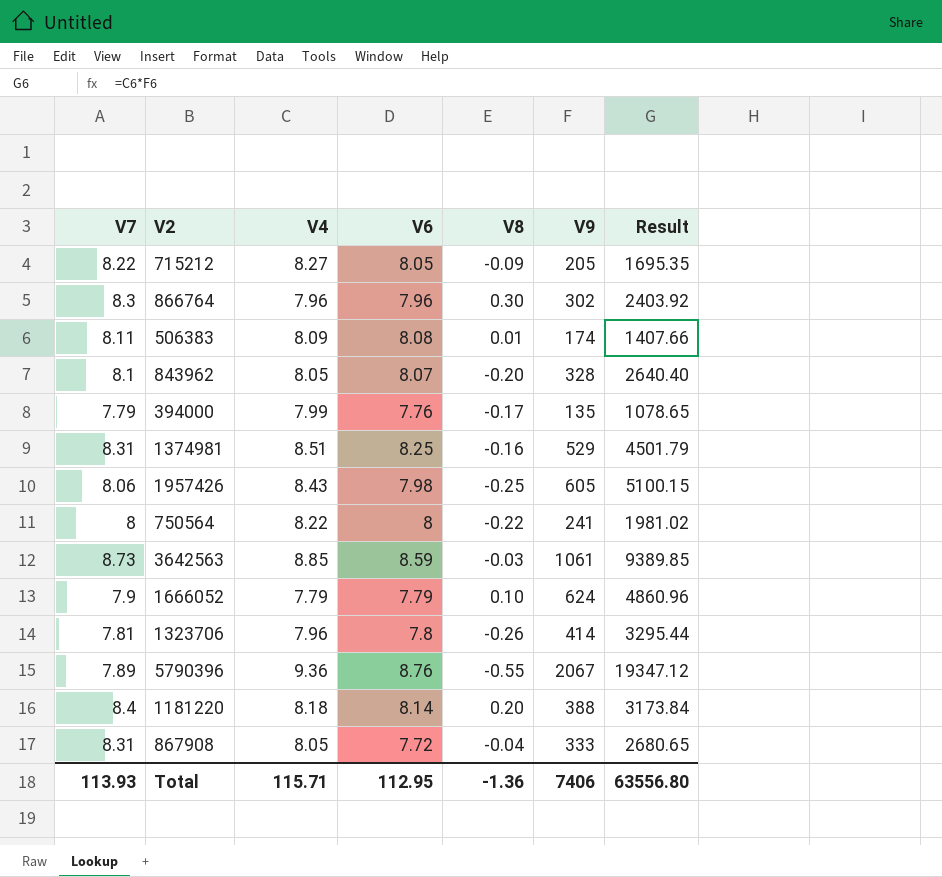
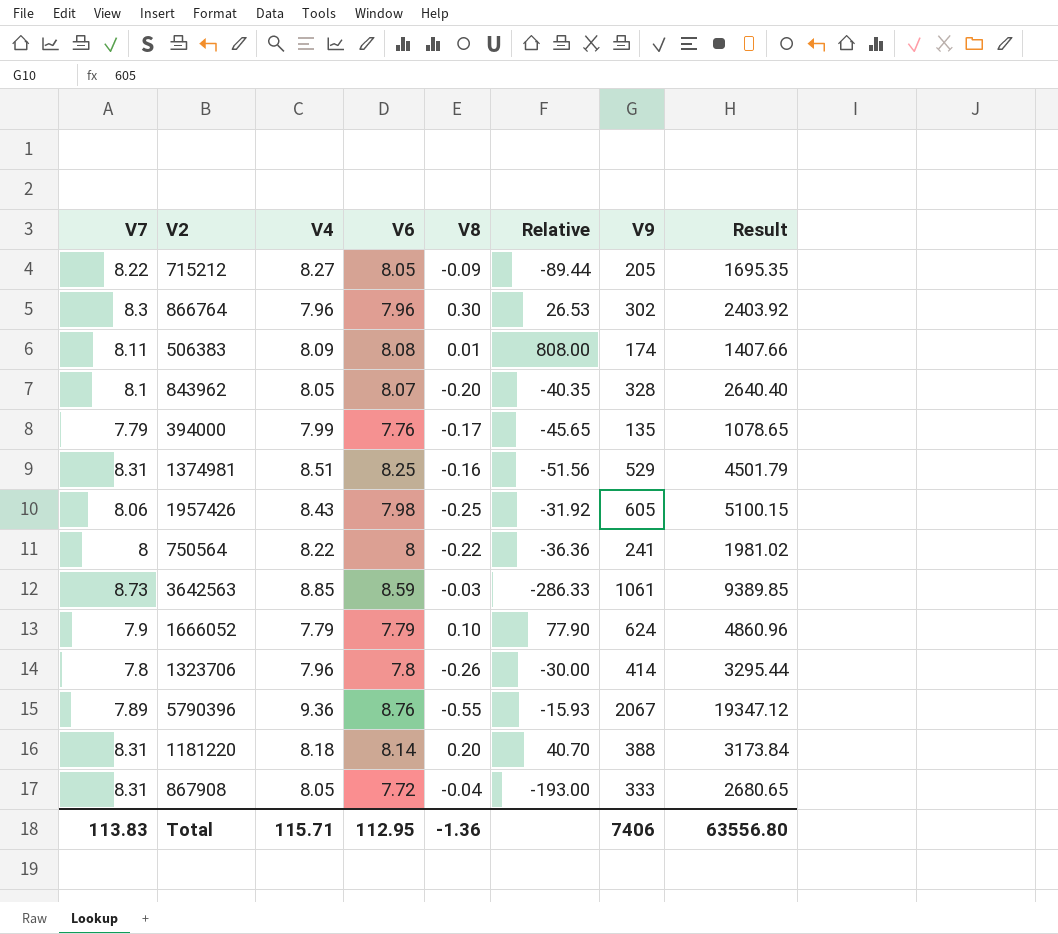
column Relative | formula: none -> [V6] / [V8]
1323706 | V7: 7.81 -> 7.8
1181220 | V7: 8.4 -> 8.31
Total | V7: 113.93 -> 113.83

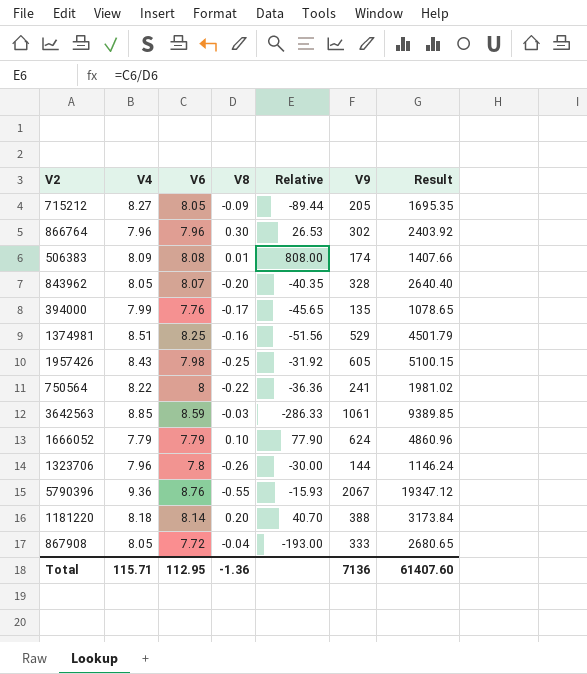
column V7 | position: 1 -> none
1323706 | V9: 414 -> 144
1323706 | Result: 3295.44 -> 1146.24
Total | V9: 7406 -> 7136
Total | Result: 63556.80 -> 61407.60

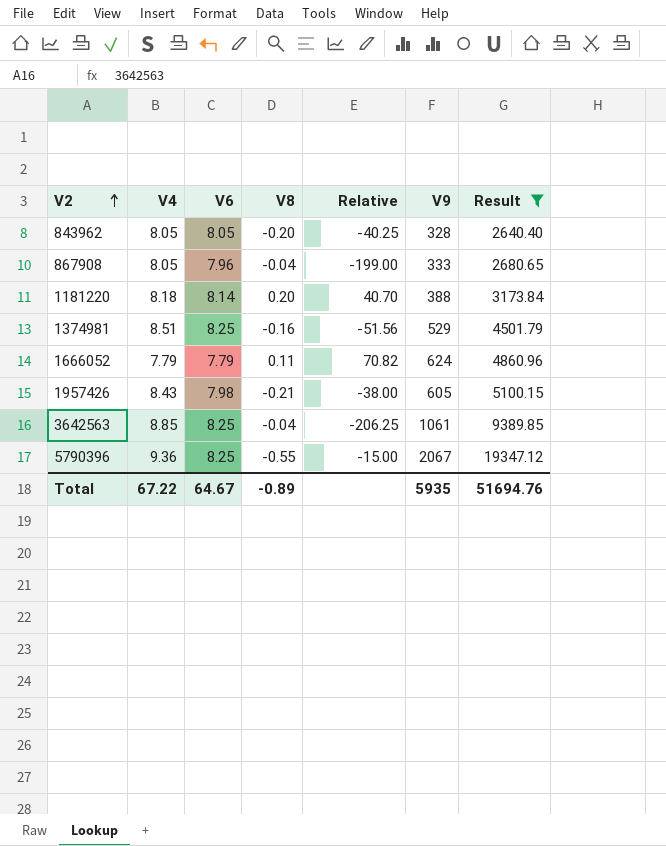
filter: none -> Result >= 2640.40
row order: none -> V2 ascending
843962 | V6: 8.07 -> 8.05
843962 | Relative: -40.35 -> -40.25
867908 | V6: 7.72 -> 7.96
867908 | Relative: -193.00 -> -199.00
1666052 | V8: 0.10 -> 0.11
1666052 | Relative: 77.90 -> 70.82
1957426 | V8: -0.25 -> -0.21
1957426 | Relative: -31.92 -> -38.00
3642563 | V6: 8.59 -> 8.25
3642563 | V8: -0.03 -> -0.04
3642563 | Relative: -286.33 -> -206.25
5790396 | V6: 8.76 -> 8.25
5790396 | Relative: -15.93 -> -15.00
Total | V4: 115.71 -> 67.22
Total | V6: 112.95 -> 64.67
Total | V8: -1.36 -> -0.89
Total | V9: 7136 -> 5935
Total | Result: 61407.60 -> 51694.76

